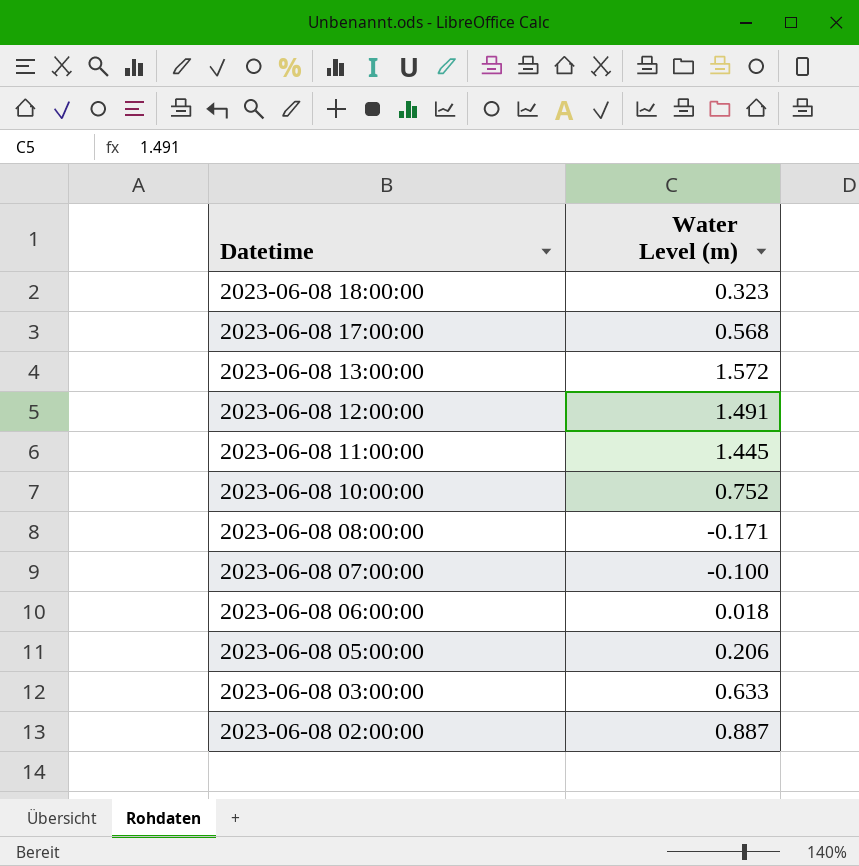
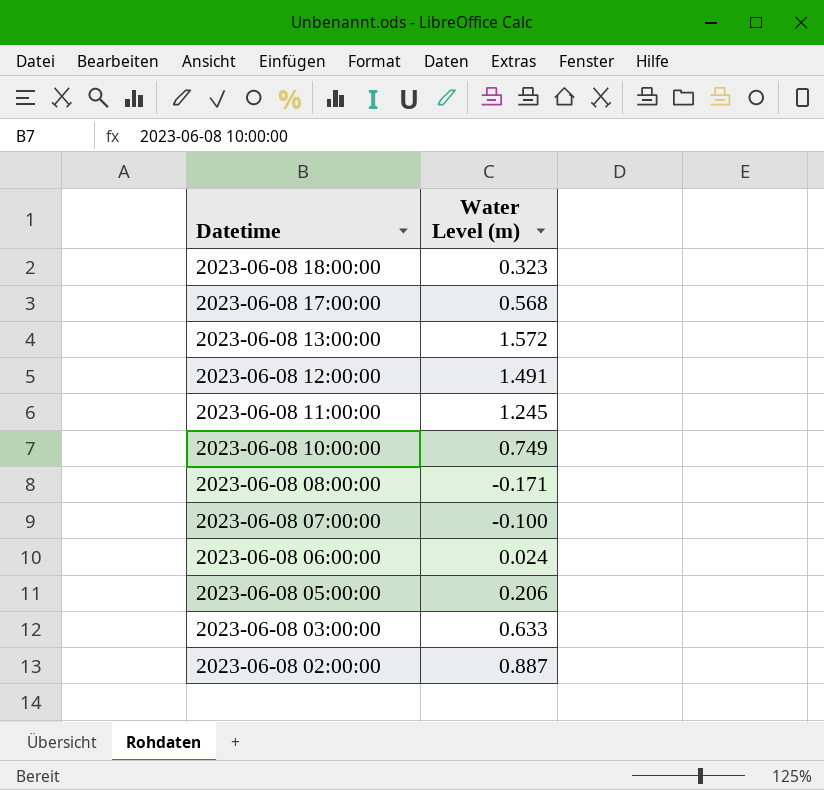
2023-06-08 11:00:00 | Water Level (m): 1.445 -> 1.245
2023-06-08 10:00:00 | Water Level (m): 0.752 -> 0.749
2023-06-08 06:00:00 | Water Level (m): 0.018 -> 0.024

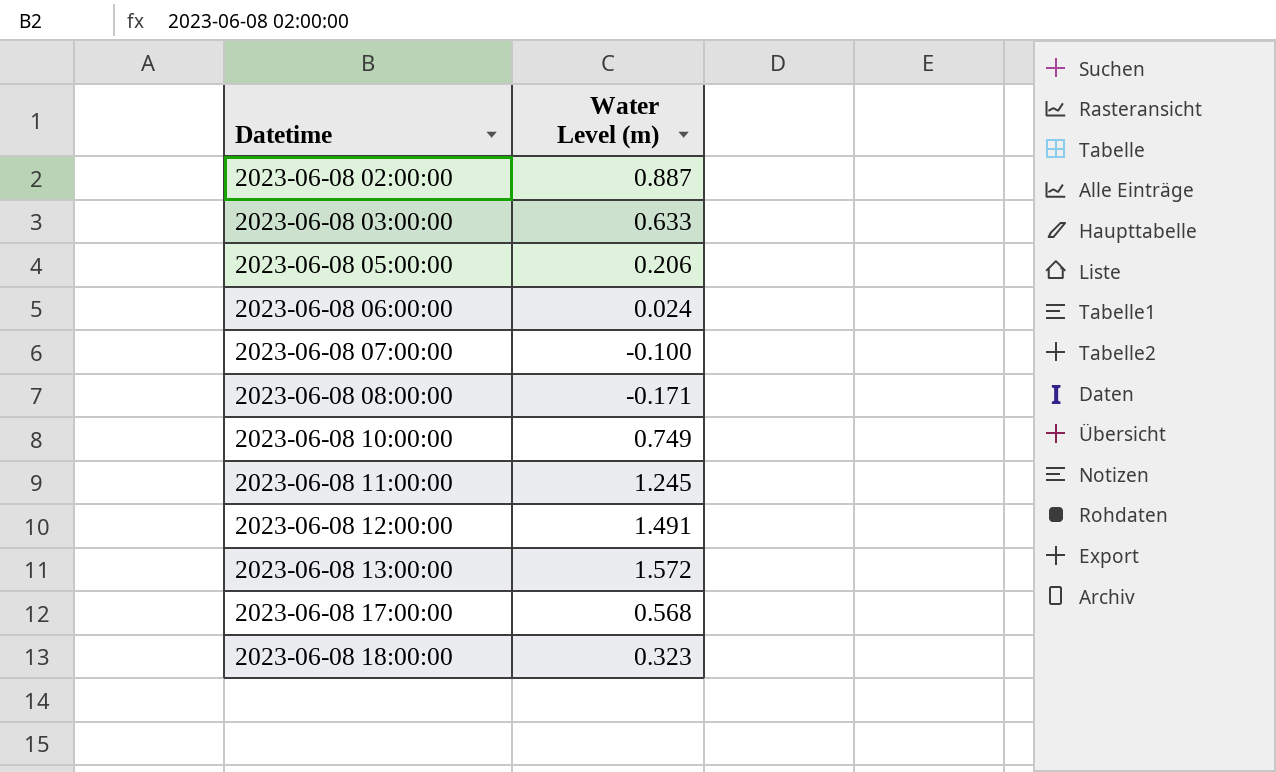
row order: Datetime descending -> Datetime ascending

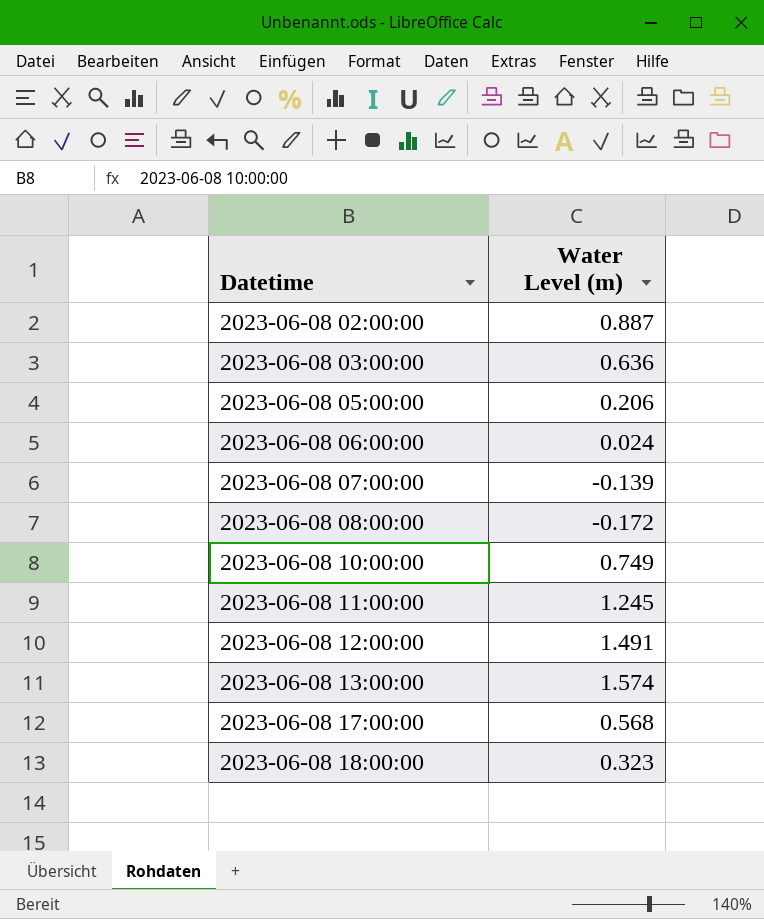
2023-06-08 03:00:00 | Water Level (m): 0.633 -> 0.636
2023-06-08 07:00:00 | Water Level (m): -0.100 -> -0.139
2023-06-08 08:00:00 | Water Level (m): -0.171 -> -0.172
2023-06-08 13:00:00 | Water Level (m): 1.572 -> 1.574

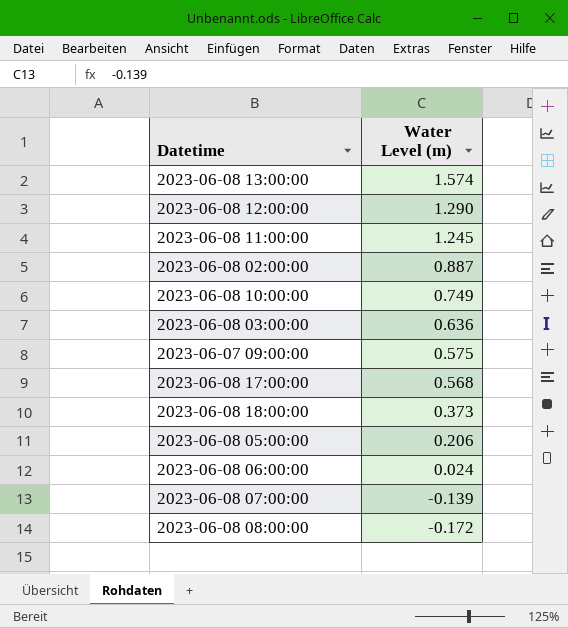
row order: Datetime ascending -> Water Level (m) descending
2023-06-08 12:00:00 | Water Level (m): 1.491 -> 1.290
row 2023-06-07 09:00:00: none -> 0.575
2023-06-08 18:00:00 | Water Level (m): 0.323 -> 0.373

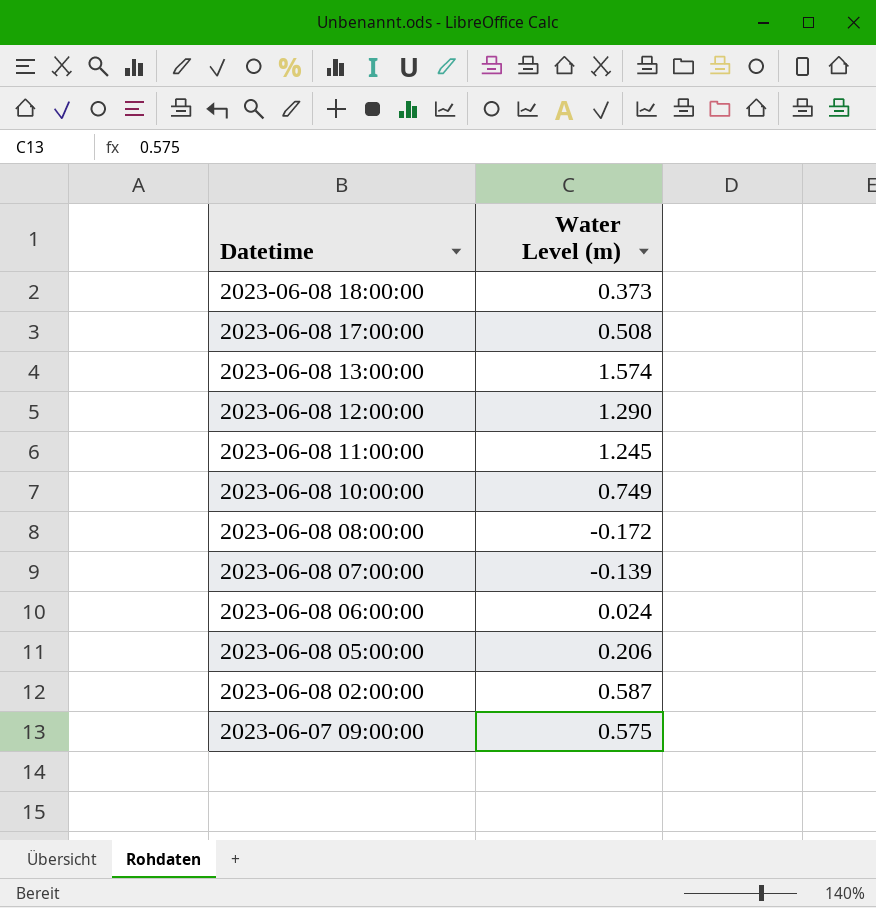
row order: Water Level (m) descending -> Datetime descending
row 2023-06-08 03:00:00: 0.636 -> none
2023-06-08 17:00:00 | Water Level (m): 0.568 -> 0.508
2023-06-08 02:00:00 | Water Level (m): 0.887 -> 0.587

